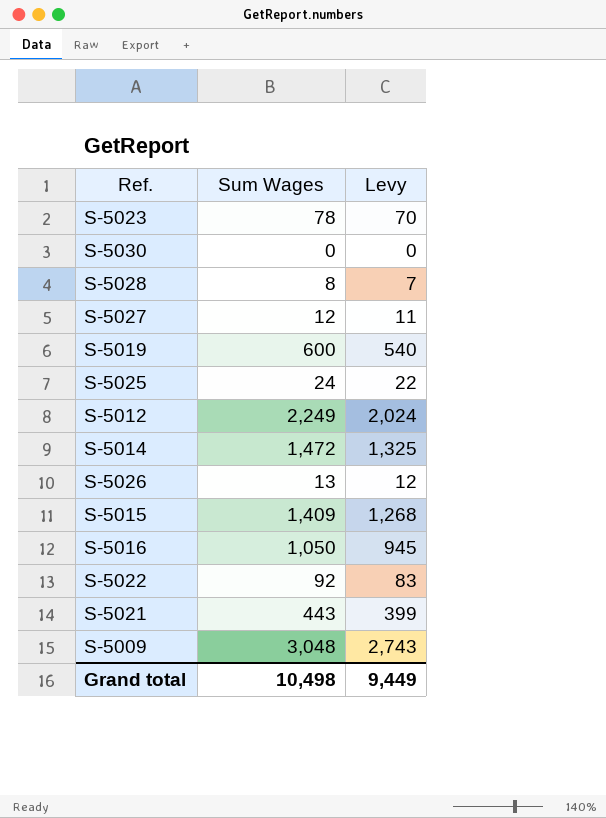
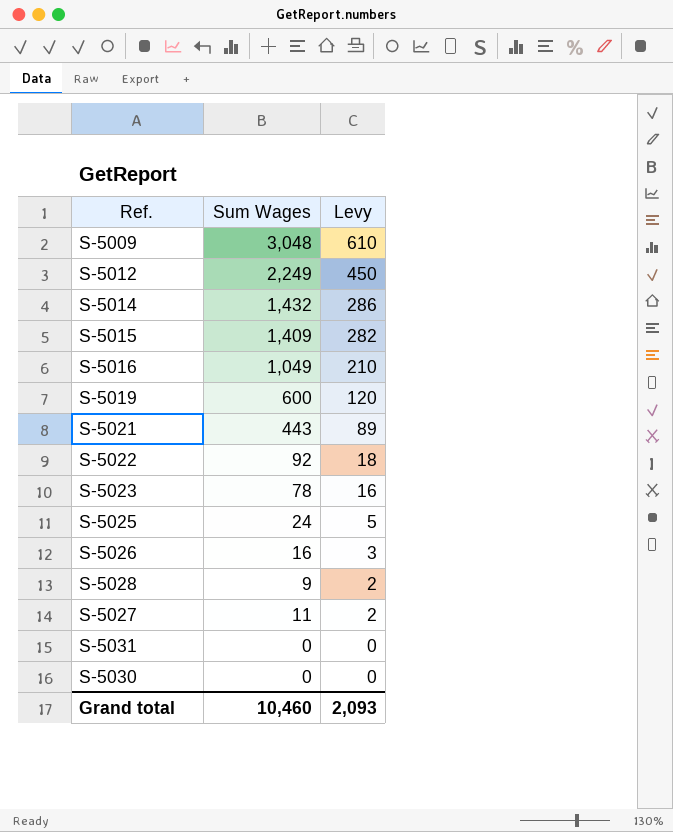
row order: none -> Levy descending
column Levy | formula: [Sum Wages] * 0.9 -> [Sum Wages] * 0.2
S-5014 | Sum Wages: 1,472 -> 1,432
S-5016 | Sum Wages: 1,050 -> 1,049
S-5026 | Sum Wages: 13 -> 16
S-5028 | Sum Wages: 8 -> 9
S-5027 | Sum Wages: 12 -> 11
row S-5031: none -> 0 | 0
Grand total | Sum Wages: 10,498 -> 10,460
Grand total | Levy: 9,449 -> 2,093

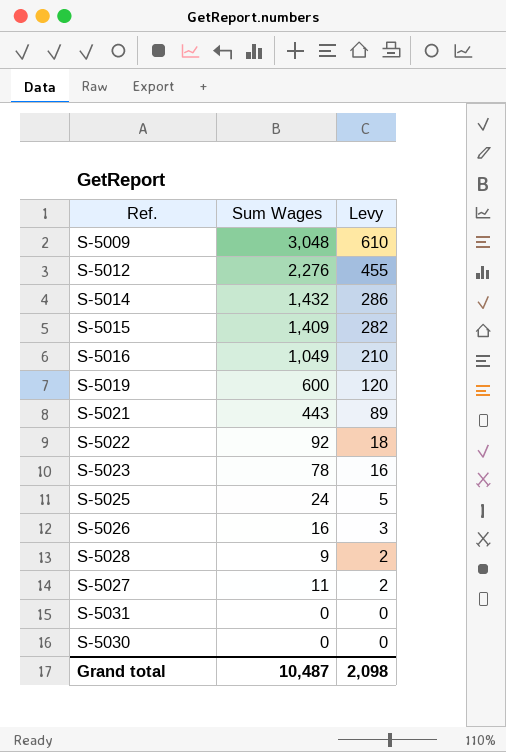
S-5012 | Sum Wages: 2,249 -> 2,276
S-5012 | Levy: 450 -> 455
Grand total | Sum Wages: 10,460 -> 10,487
Grand total | Levy: 2,093 -> 2,098

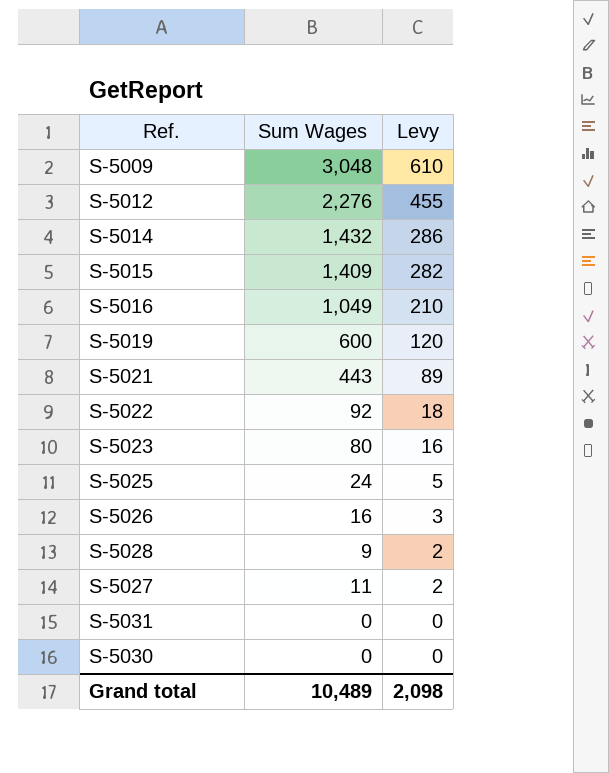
S-5023 | Sum Wages: 78 -> 80
Grand total | Sum Wages: 10,487 -> 10,489

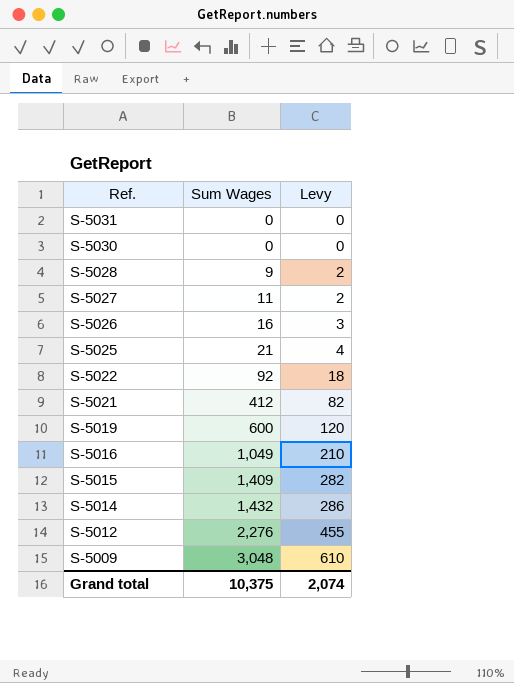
row order: Levy descending -> Ref. descending
row S-5023: 80 | 16 -> none
S-5025 | Sum Wages: 24 -> 21
S-5025 | Levy: 5 -> 4
S-5021 | Sum Wages: 443 -> 412
S-5021 | Levy: 89 -> 82
Grand total | Sum Wages: 10,489 -> 10,375
Grand total | Levy: 2,098 -> 2,074

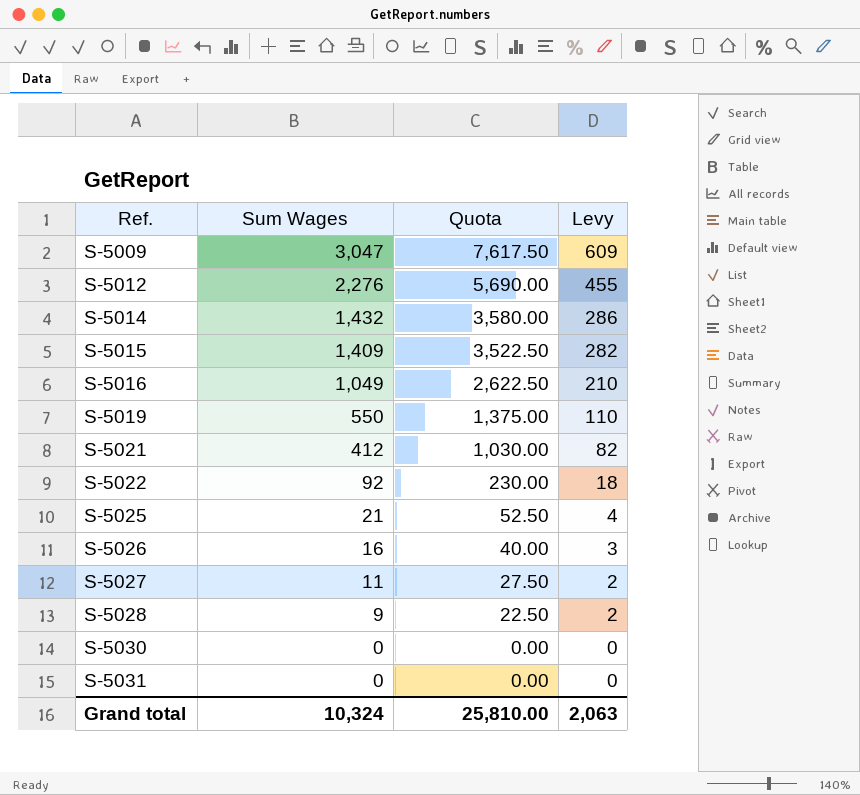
row order: Ref. descending -> Ref. ascending
column Quota | formula: none -> [Sum Wages] * 2.5
S-5009 | Sum Wages: 3,048 -> 3,047
S-5009 | Levy: 610 -> 609
S-5019 | Sum Wages: 600 -> 550
S-5019 | Levy: 120 -> 110
Grand total | Sum Wages: 10,375 -> 10,324
Grand total | Levy: 2,074 -> 2,063

